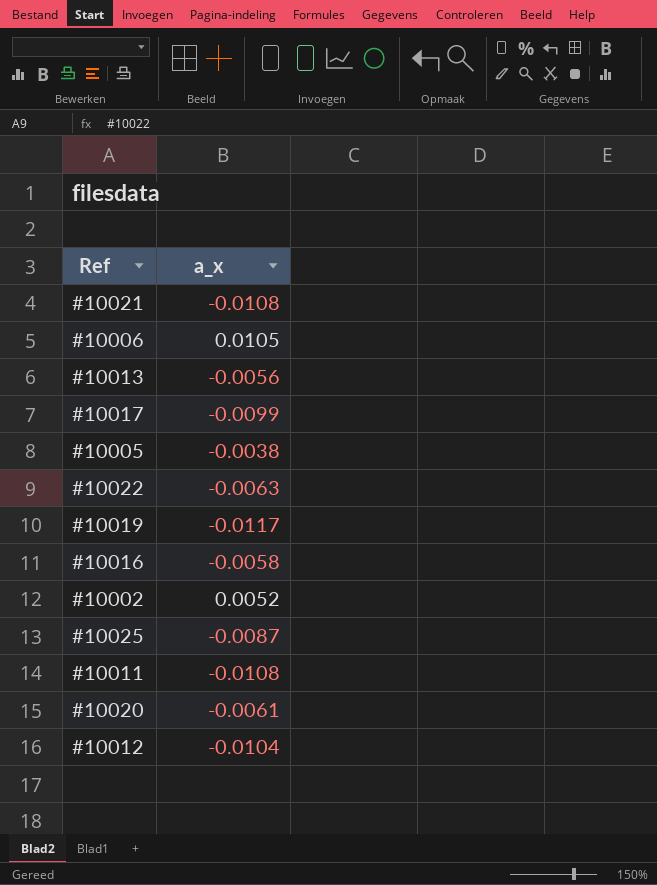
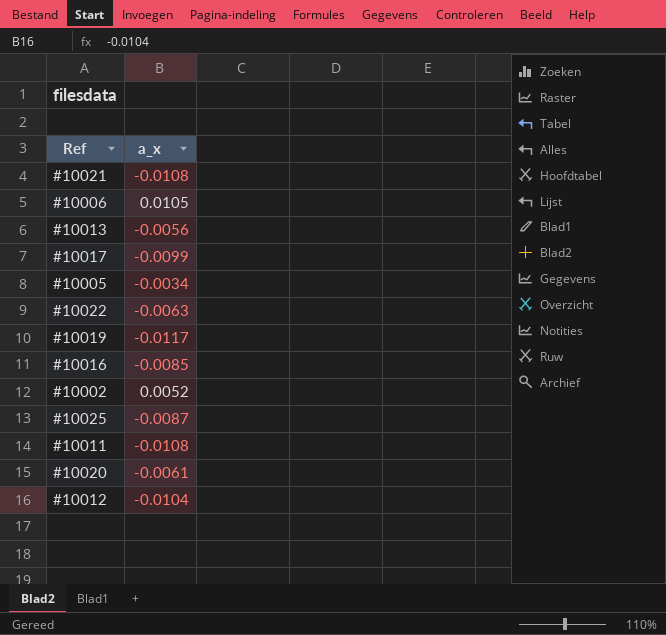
#10005 | a_x: -0.0038 -> -0.0034
#10016 | a_x: -0.0058 -> -0.0085

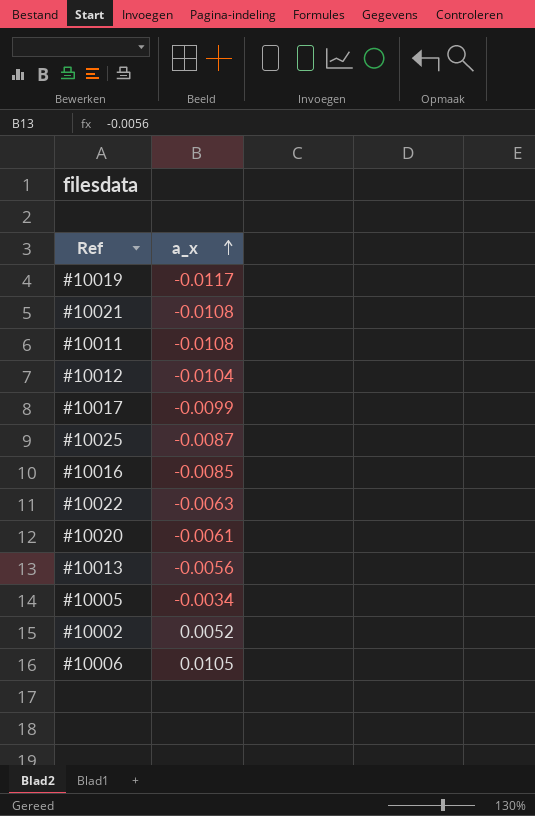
row order: none -> a_x ascending

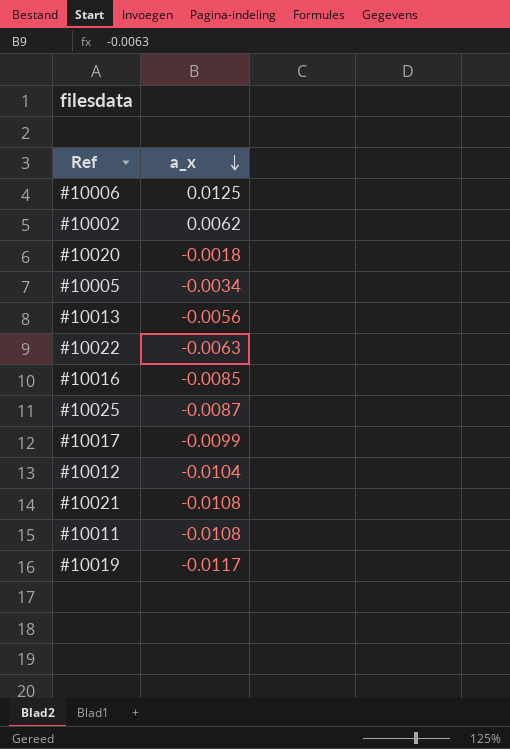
row order: a_x ascending -> a_x descending
#10006 | a_x: 0.0105 -> 0.0125
#10002 | a_x: 0.0052 -> 0.0062
#10020 | a_x: -0.0061 -> -0.0018

